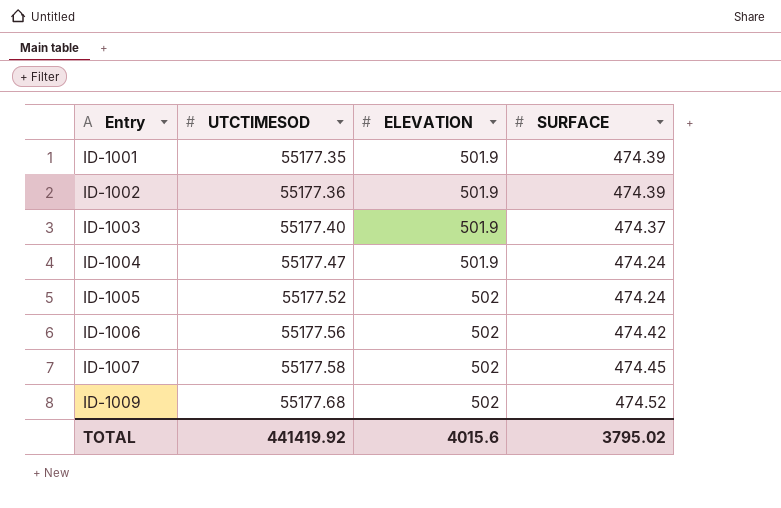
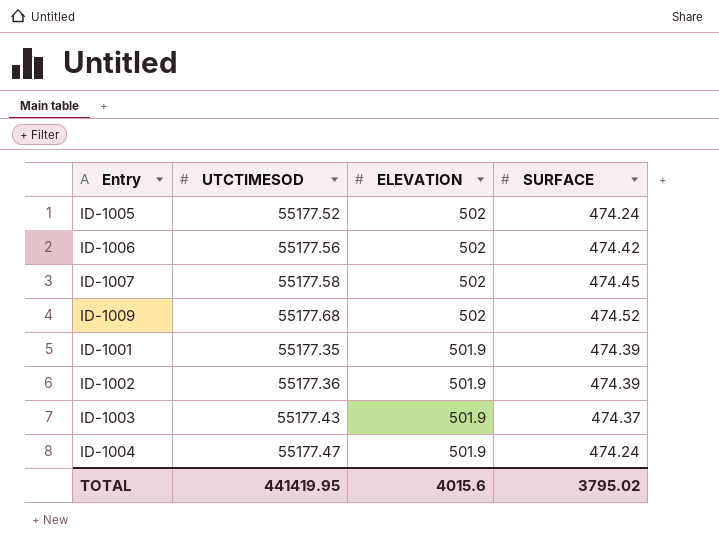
row order: Entry ascending -> ELEVATION descending
ID-1003 | UTCTIMESOD: 55177.40 -> 55177.43
TOTAL | UTCTIMESOD: 441419.92 -> 441419.95

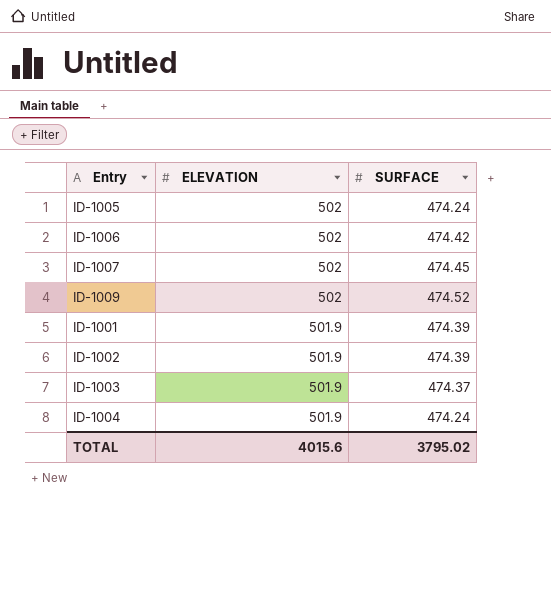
column UTCTIMESOD | position: 2 -> none

